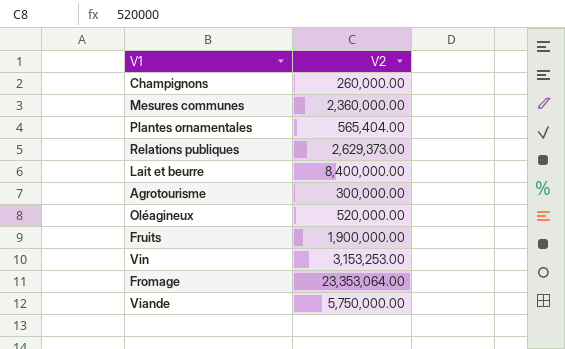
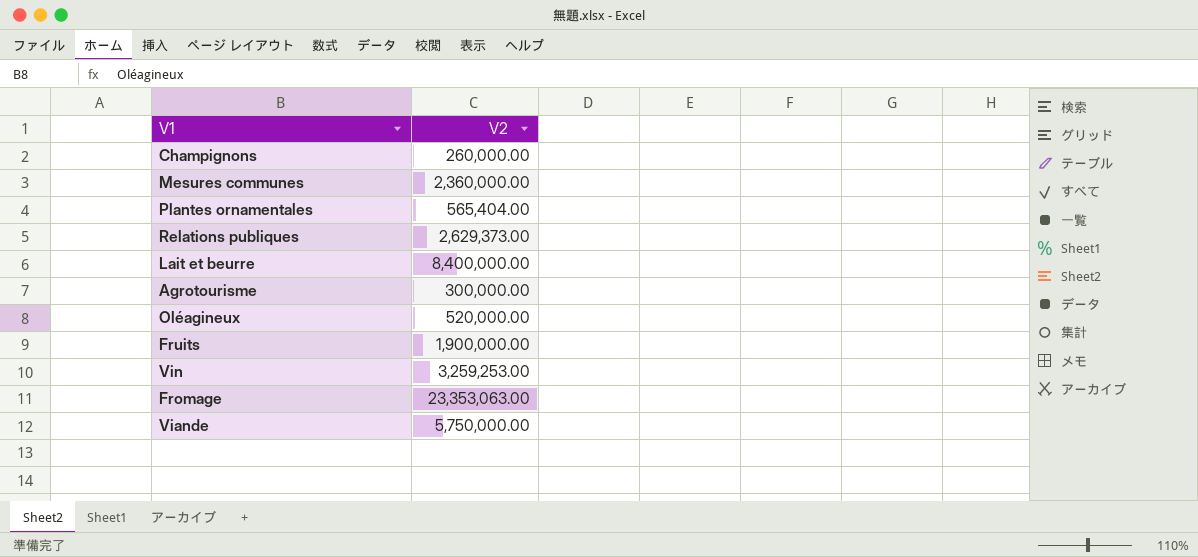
Vin | V2: 3,153,253.00 -> 3,259,253.00
Fromage | V2: 23,353,064.00 -> 23,353,063.00

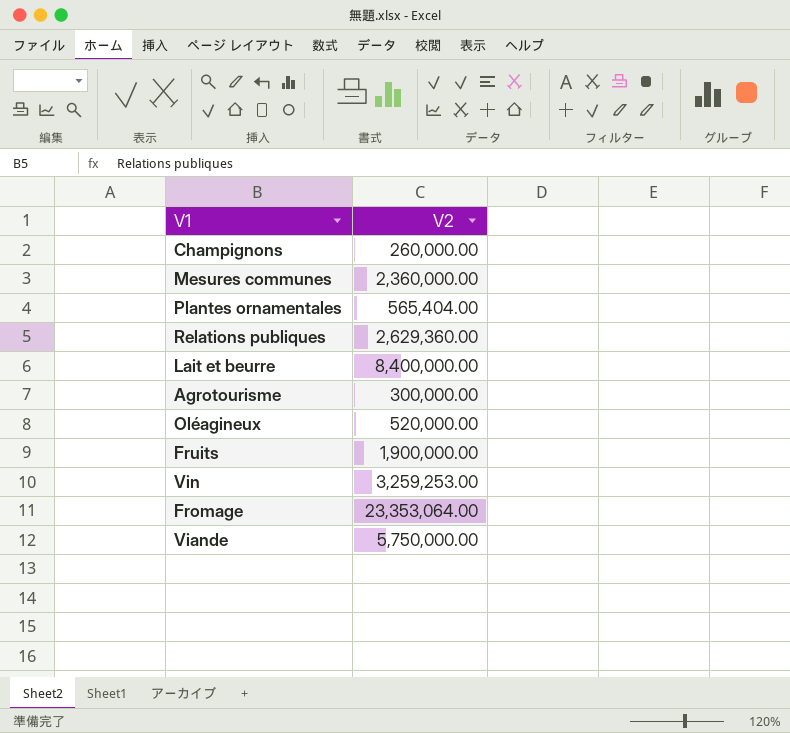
Relations publiques | V2: 2,629,373.00 -> 2,629,360.00
Fromage | V2: 23,353,063.00 -> 23,353,064.00

